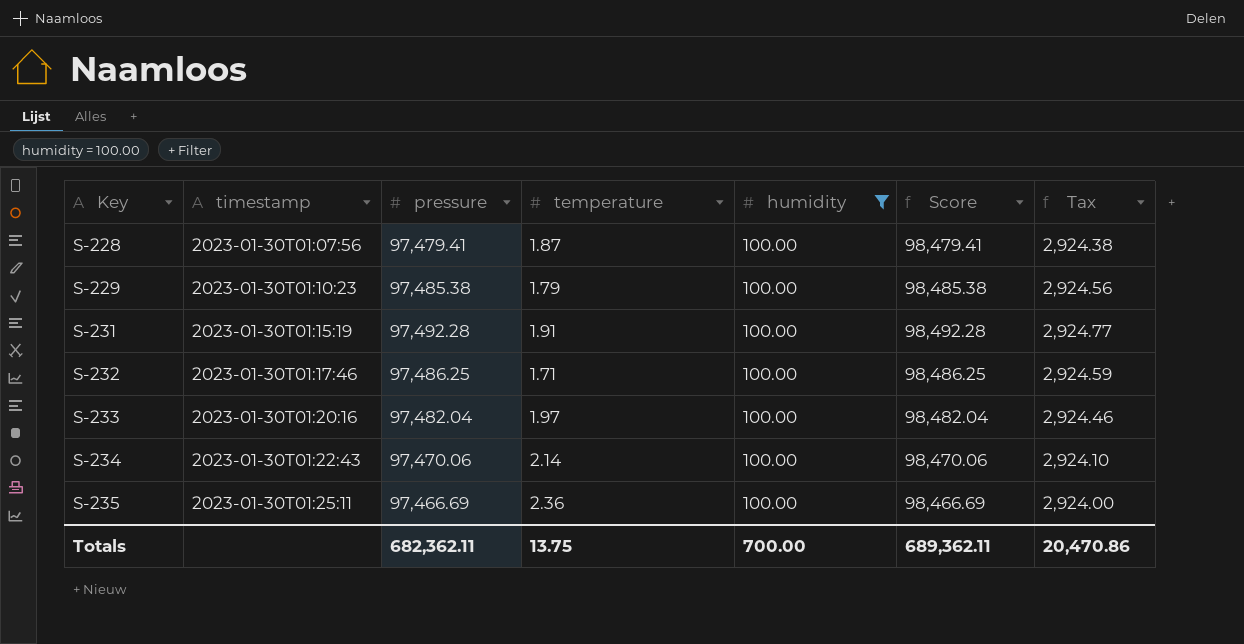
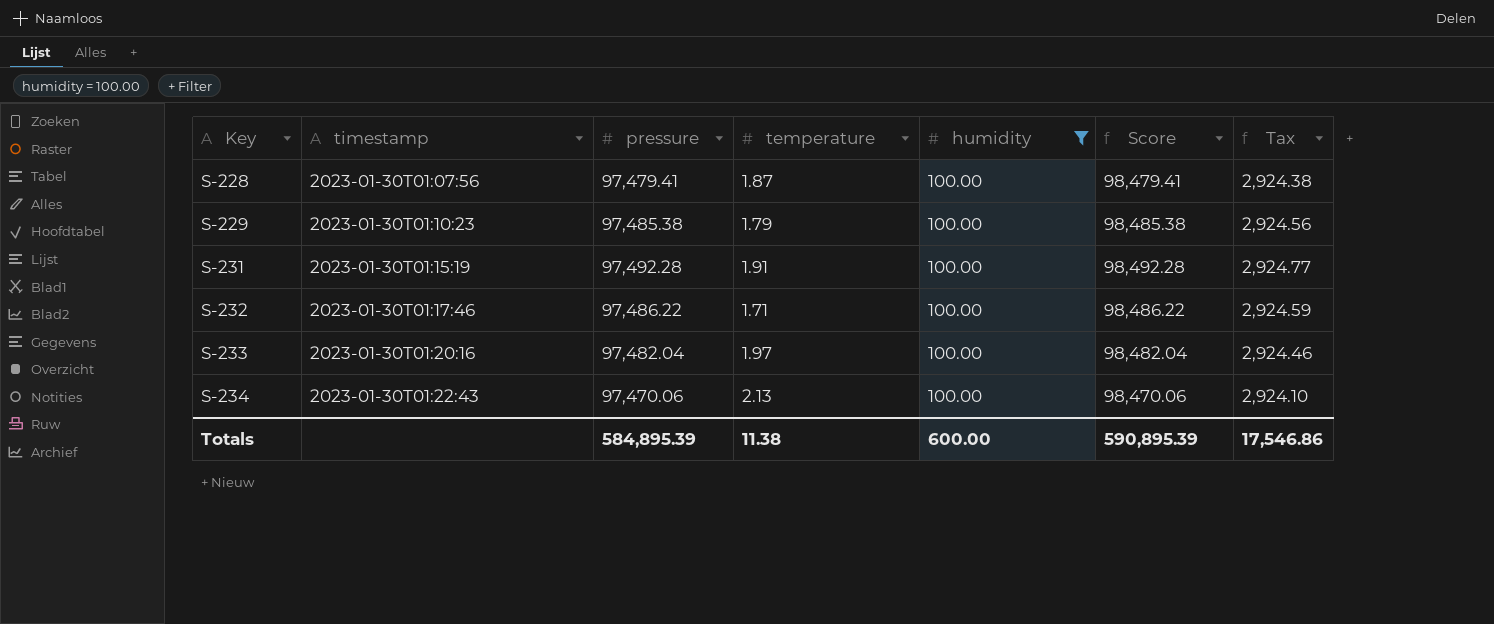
row S-235: 2023-01-30T01:25:11 | 97,466.69 | 2.36 | 100.00 | 98,466.69 | 2,924.00 -> none
S-232 | pressure: 97,486.25 -> 97,486.22
S-232 | Score: 98,486.25 -> 98,486.22
S-234 | temperature: 2.14 -> 2.13
Totals | pressure: 682,362.11 -> 584,895.39
Totals | temperature: 13.75 -> 11.38
Totals | humidity: 700.00 -> 600.00
Totals | Score: 689,362.11 -> 590,895.39
Totals | Tax: 20,470.86 -> 17,546.86

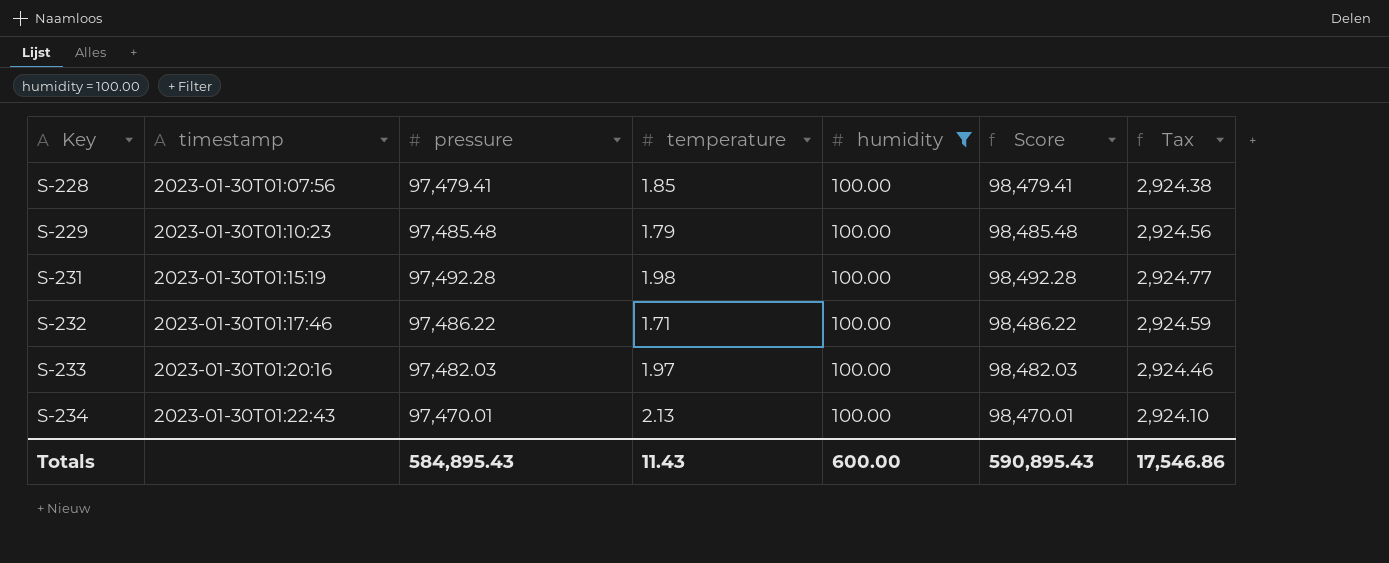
S-228 | temperature: 1.87 -> 1.85
S-229 | pressure: 97,485.38 -> 97,485.48
S-229 | Score: 98,485.38 -> 98,485.48
S-231 | temperature: 1.91 -> 1.98
S-233 | pressure: 97,482.04 -> 97,482.03
S-233 | Score: 98,482.04 -> 98,482.03
S-234 | pressure: 97,470.06 -> 97,470.01
S-234 | Score: 98,470.06 -> 98,470.01
Totals | pressure: 584,895.39 -> 584,895.43
Totals | temperature: 11.38 -> 11.43
Totals | Score: 590,895.39 -> 590,895.43

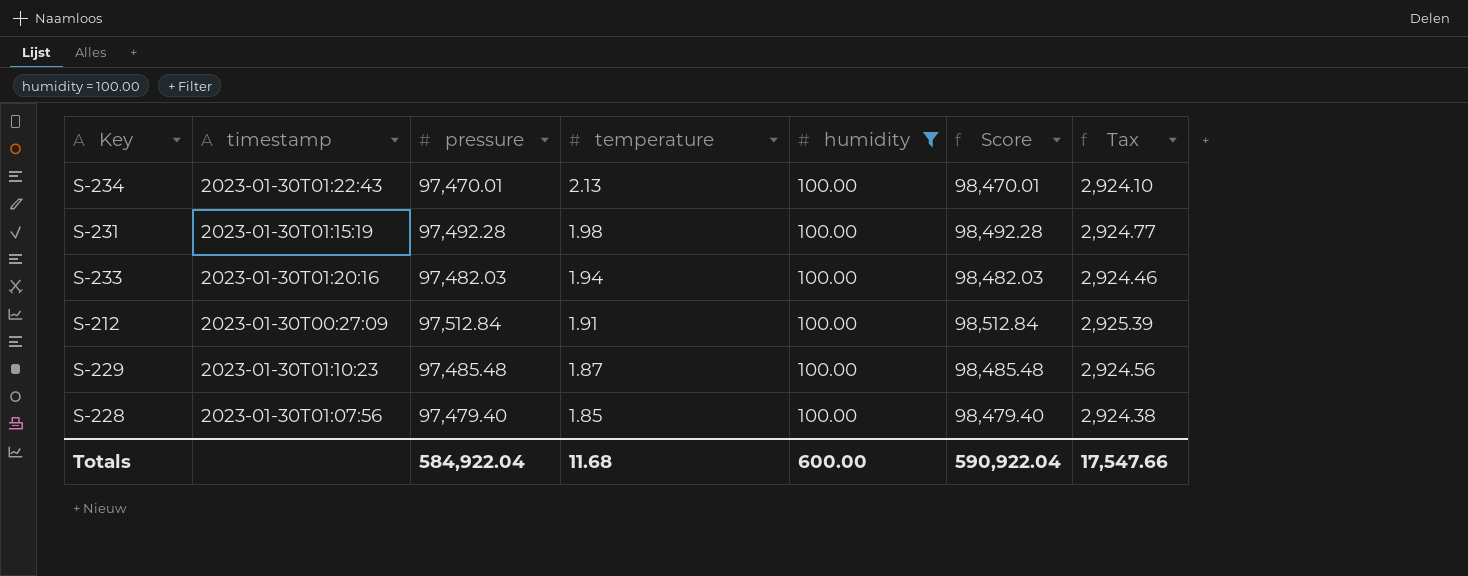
row order: Key ascending -> temperature descending
row S-232: 2023-01-30T01:17:46 | 97,486.22 | 1.71 | 100.00 | 98,486.22 | 2,924.59 -> none
S-233 | temperature: 1.97 -> 1.94
row S-212: none -> 2023-01-30T00:27:09 | 97,512.84 | 1.91 | 100.00 | 98,512.84 | 2,925.39
S-229 | temperature: 1.79 -> 1.87
S-228 | pressure: 97,479.41 -> 97,479.40
S-228 | Score: 98,479.41 -> 98,479.40
Totals | pressure: 584,895.43 -> 584,922.04
Totals | temperature: 11.43 -> 11.68
Totals | Score: 590,895.43 -> 590,922.04
Totals | Tax: 17,546.86 -> 17,547.66

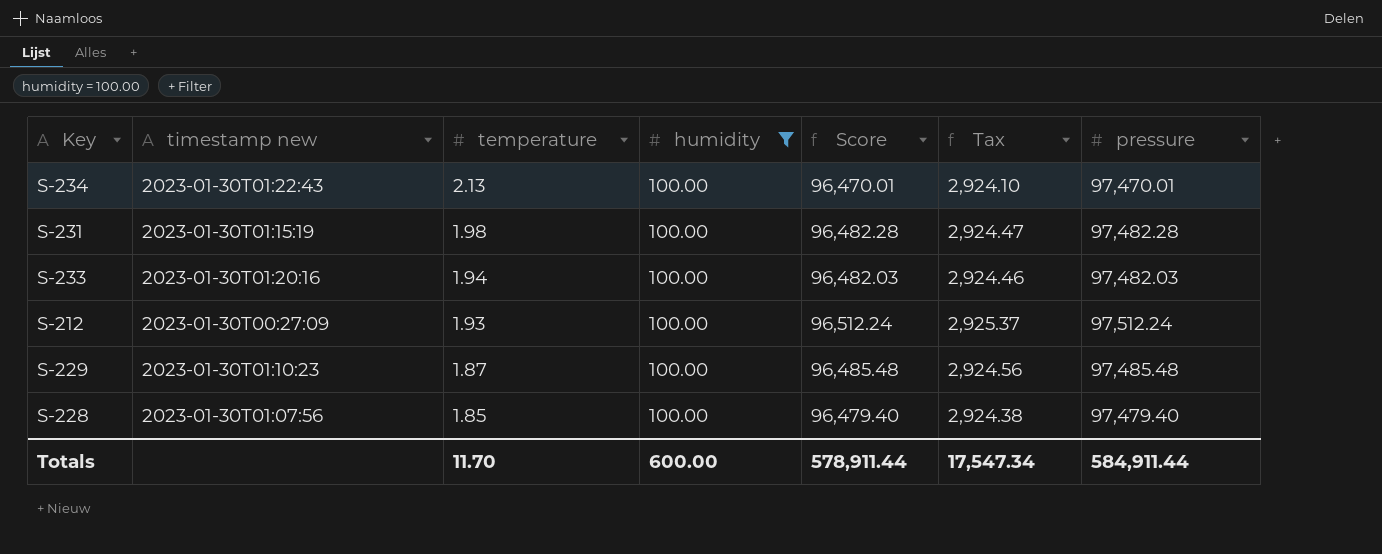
column name: timestamp -> timestamp new
column Score | formula: [pressure] + 1000 -> [pressure] - 1000
column pressure | position: 3 -> 7
S-231 | Tax: 2,924.77 -> 2,924.47
S-231 | pressure: 97,492.28 -> 97,482.28
S-212 | temperature: 1.91 -> 1.93
S-212 | Tax: 2,925.39 -> 2,925.37
S-212 | pressure: 97,512.84 -> 97,512.24
Totals | temperature: 11.68 -> 11.70
Totals | Score: 590,922.04 -> 578,911.44
Totals | Tax: 17,547.66 -> 17,547.34
Totals | pressure: 584,922.04 -> 584,911.44

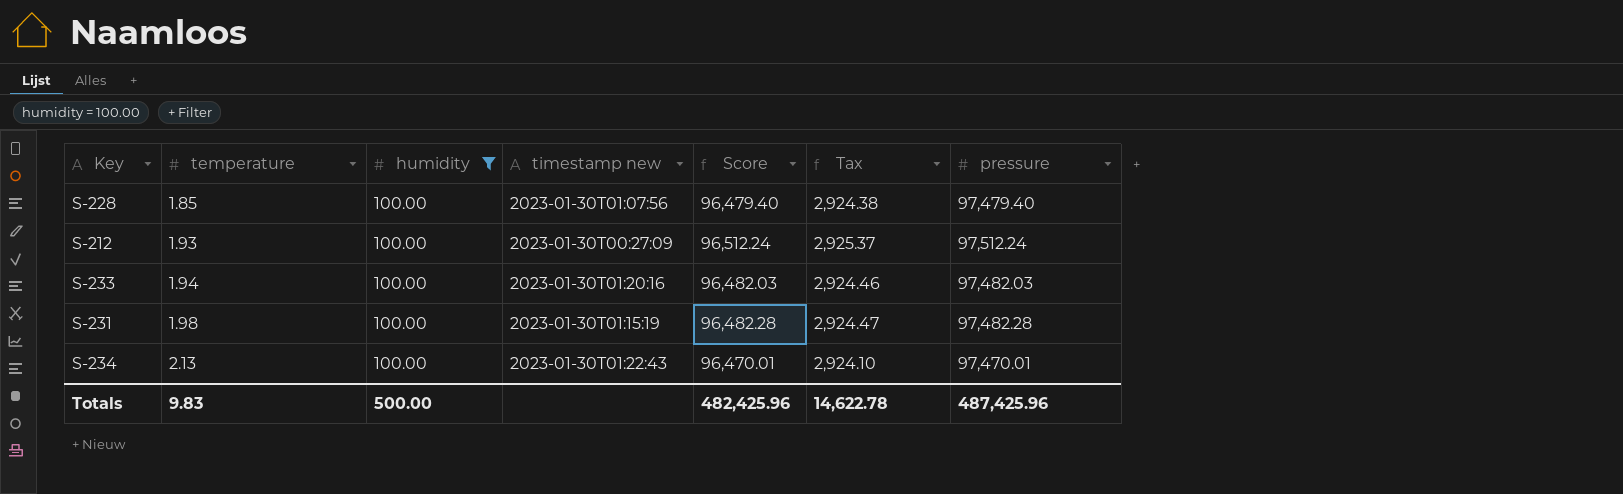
row order: temperature descending -> temperature ascending
column timestamp new | position: 2 -> 4
row S-229: 2023-01-30T01:10:23 | 1.87 | 100.00 | 96,485.48 | 2,924.56 | 97,485.48 -> none
Totals | temperature: 11.70 -> 9.83
Totals | humidity: 600.00 -> 500.00
Totals | Score: 578,911.44 -> 482,425.96
Totals | Tax: 17,547.34 -> 14,622.78
Totals | pressure: 584,911.44 -> 487,425.96

